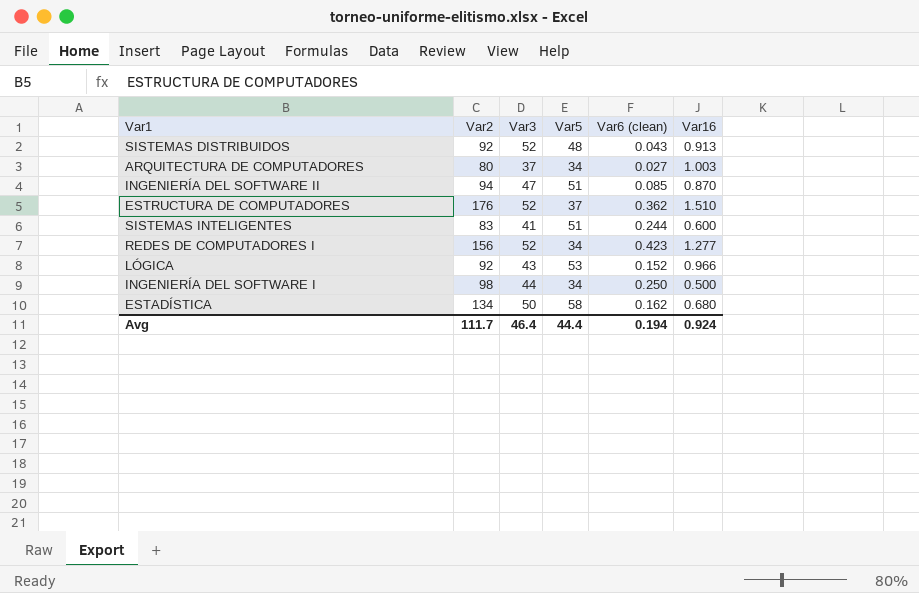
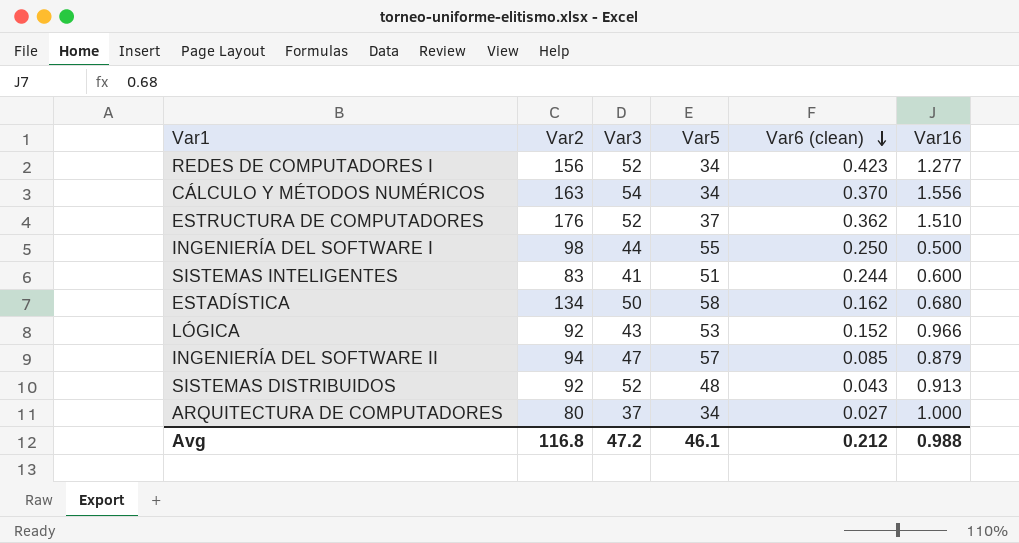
row order: none -> Var6 (clean) descending
row CÁLCULO Y MÉTODOS NUMÉRICOS: none -> 163 | 54 | 34 | 0.370 | 1.556
INGENIERÍA DEL SOFTWARE I | Var5: 34 -> 55
INGENIERÍA DEL SOFTWARE II | Var5: 51 -> 57
INGENIERÍA DEL SOFTWARE II | Var16: 0.870 -> 0.879
ARQUITECTURA DE COMPUTADORES | Var16: 1.003 -> 1.000
Avg | Var2: 111.7 -> 116.8
Avg | Var3: 46.4 -> 47.2
Avg | Var5: 44.4 -> 46.1
Avg | Var6 (clean): 0.194 -> 0.212
Avg | Var16: 0.924 -> 0.988

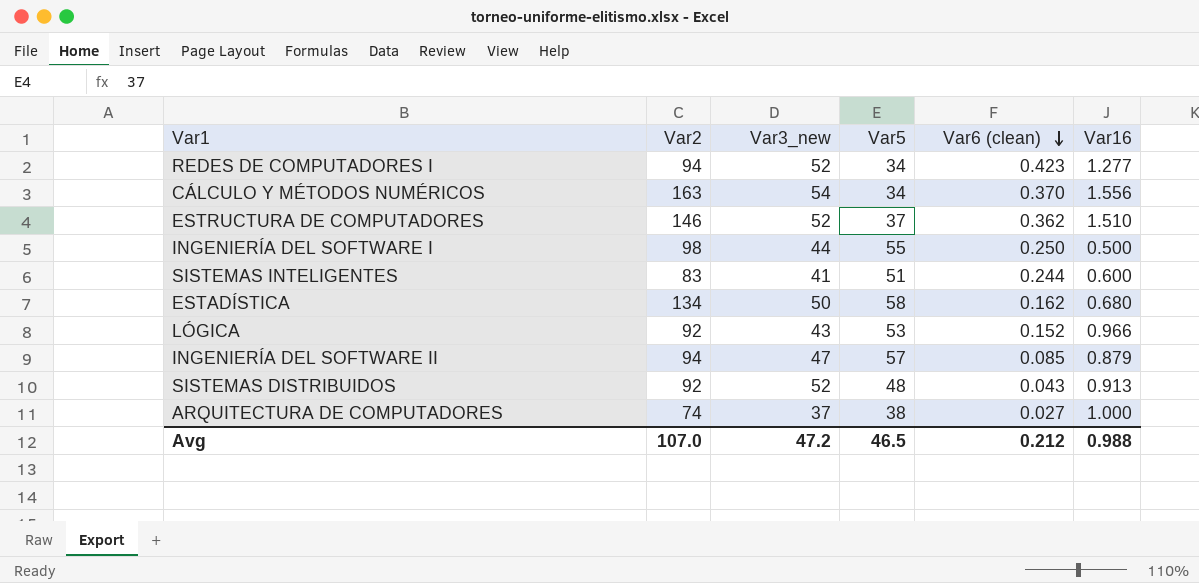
column name: Var3 -> Var3_new
REDES DE COMPUTADORES I | Var2: 156 -> 94
ESTRUCTURA DE COMPUTADORES | Var2: 176 -> 146
ARQUITECTURA DE COMPUTADORES | Var2: 80 -> 74
ARQUITECTURA DE COMPUTADORES | Var5: 34 -> 38
Avg | Var2: 116.8 -> 107.0
Avg | Var5: 46.1 -> 46.5

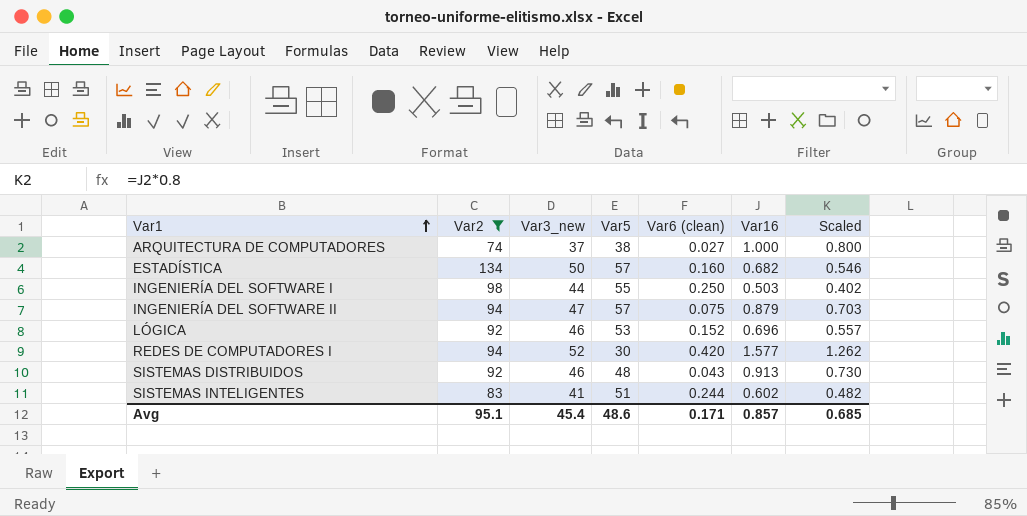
filter: none -> Var2 <= 134
row order: Var6 (clean) descending -> Var1 ascending
column Scaled | formula: none -> [Var16] * 0.8
ESTADÍSTICA | Var5: 58 -> 57
ESTADÍSTICA | Var6 (clean): 0.162 -> 0.160
ESTADÍSTICA | Var16: 0.680 -> 0.682
INGENIERÍA DEL SOFTWARE I | Var16: 0.500 -> 0.503
INGENIERÍA DEL SOFTWARE II | Var6 (clean): 0.085 -> 0.075
LÓGICA | Var3_new: 43 -> 46
LÓGICA | Var16: 0.966 -> 0.696
REDES DE COMPUTADORES I | Var5: 34 -> 30
REDES DE COMPUTADORES I | Var6 (clean): 0.423 -> 0.420
REDES DE COMPUTADORES I | Var16: 1.277 -> 1.577
SISTEMAS DISTRIBUIDOS | Var3_new: 52 -> 46
SISTEMAS INTELIGENTES | Var16: 0.600 -> 0.602
Avg | Var2: 107.0 -> 95.1
Avg | Var3_new: 47.2 -> 45.4
Avg | Var5: 46.5 -> 48.6
Avg | Var6 (clean): 0.212 -> 0.171
Avg | Var16: 0.988 -> 0.857

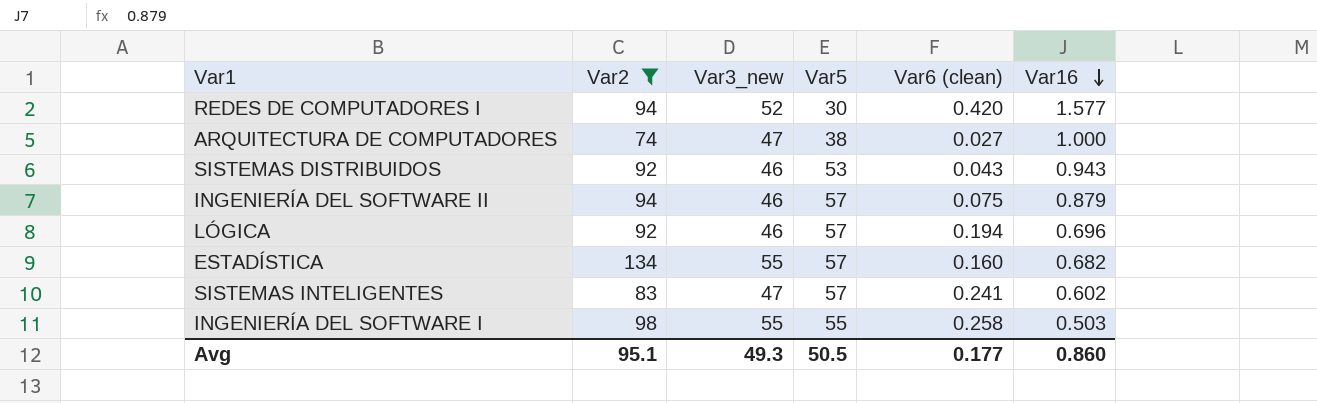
row order: Var1 ascending -> Var16 descending
column Scaled | formula: [Var16] * 0.8 -> none
ARQUITECTURA DE COMPUTADORES | Var3_new: 37 -> 47
SISTEMAS DISTRIBUIDOS | Var5: 48 -> 53
SISTEMAS DISTRIBUIDOS | Var16: 0.913 -> 0.943
INGENIERÍA DEL SOFTWARE II | Var3_new: 47 -> 46
LÓGICA | Var5: 53 -> 57
LÓGICA | Var6 (clean): 0.152 -> 0.194
ESTADÍSTICA | Var3_new: 50 -> 55
SISTEMAS INTELIGENTES | Var3_new: 41 -> 47
SISTEMAS INTELIGENTES | Var5: 51 -> 57
SISTEMAS INTELIGENTES | Var6 (clean): 0.244 -> 0.241
INGENIERÍA DEL SOFTWARE I | Var3_new: 44 -> 55
INGENIERÍA DEL SOFTWARE I | Var6 (clean): 0.250 -> 0.258
Avg | Var3_new: 45.4 -> 49.3
Avg | Var5: 48.6 -> 50.5
Avg | Var6 (clean): 0.171 -> 0.177
Avg | Var16: 0.857 -> 0.860

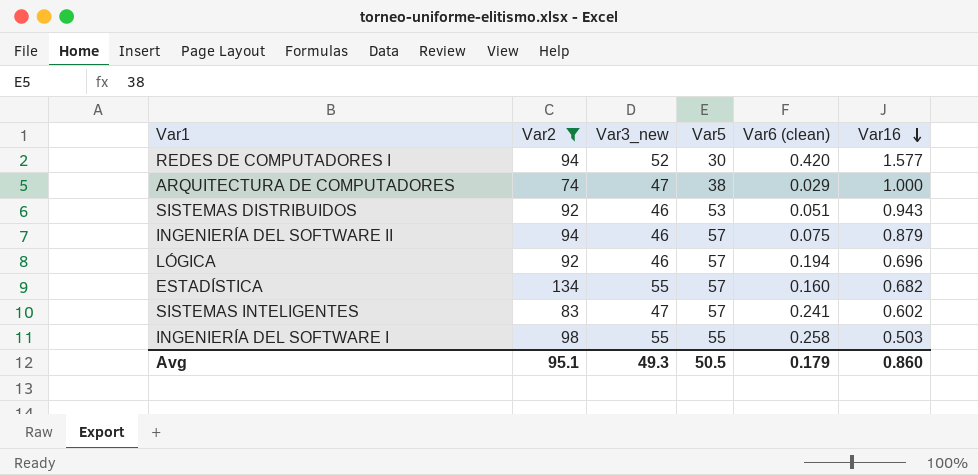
ARQUITECTURA DE COMPUTADORES | Var6 (clean): 0.027 -> 0.029
SISTEMAS DISTRIBUIDOS | Var6 (clean): 0.043 -> 0.051
Avg | Var6 (clean): 0.177 -> 0.179

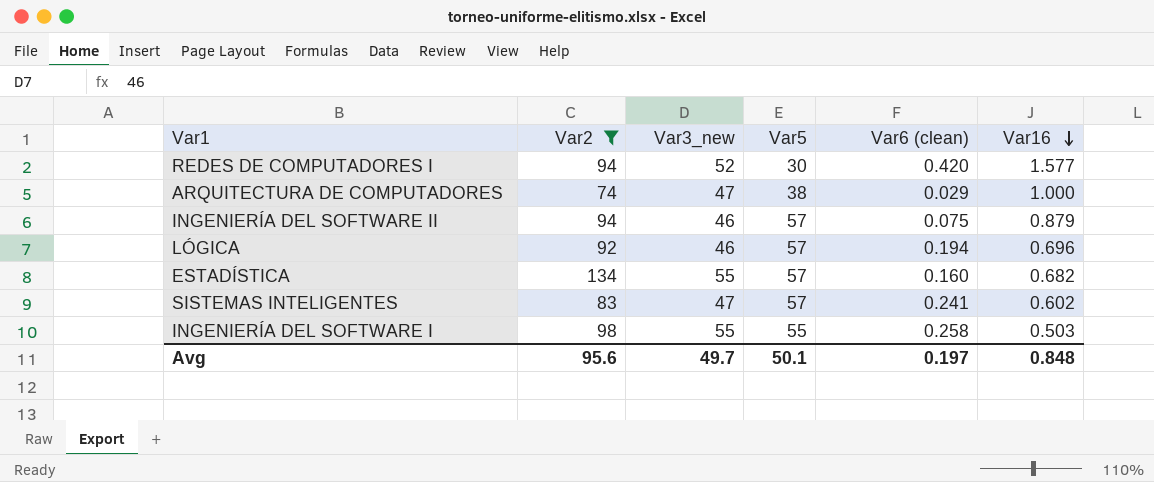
row SISTEMAS DISTRIBUIDOS: 92 | 46 | 53 | 0.051 | 0.943 -> none
Avg | Var2: 95.1 -> 95.6
Avg | Var3_new: 49.3 -> 49.7
Avg | Var5: 50.5 -> 50.1
Avg | Var6 (clean): 0.179 -> 0.197
Avg | Var16: 0.860 -> 0.848

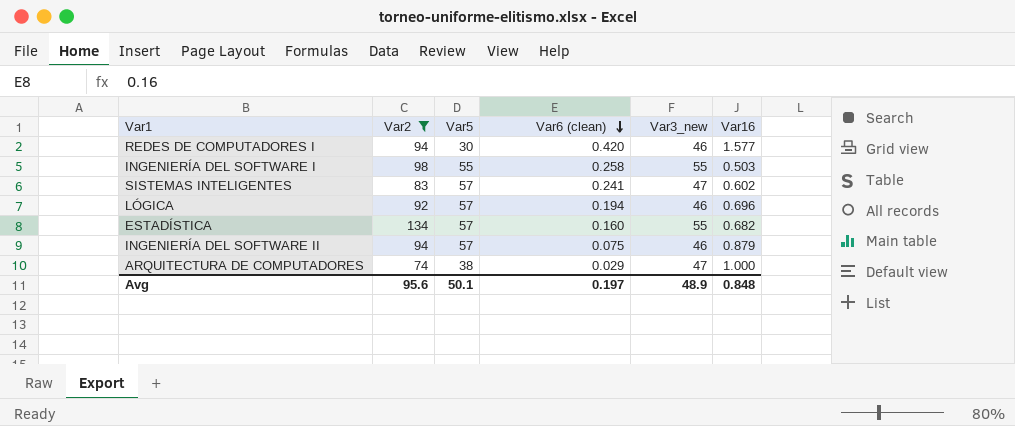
row order: Var16 descending -> Var6 (clean) descending
column Var3_new | position: 3 -> 5
REDES DE COMPUTADORES I | Var3_new: 52 -> 46
Avg | Var3_new: 49.7 -> 48.9

